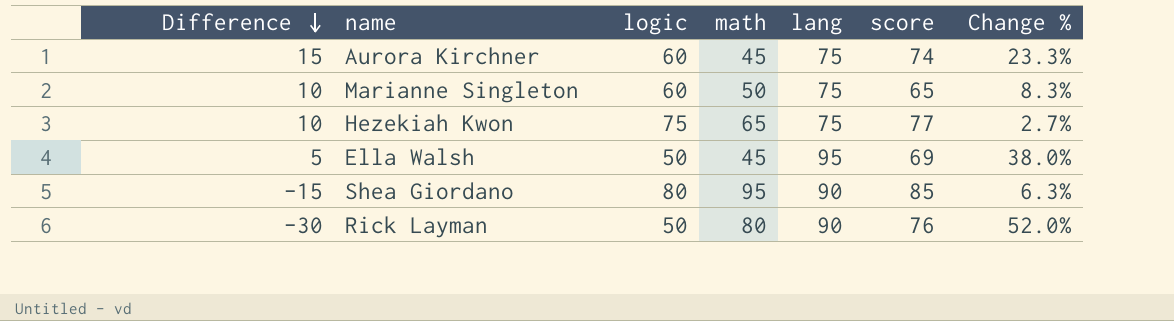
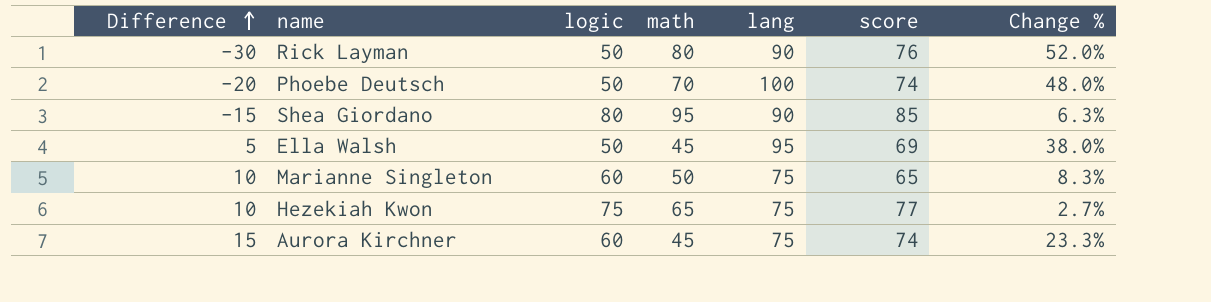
row order: Difference descending -> Difference ascending
row Phoebe Deutsch: none -> -20 | 50 | 70 | 100 | 74 | 48.0%

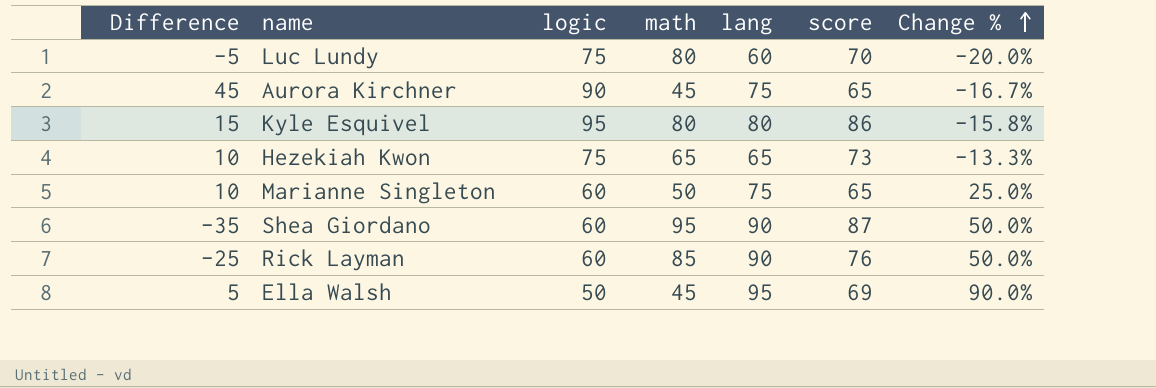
row order: Difference ascending -> Change % ascending
column Change % | formula: ([score] - [logic]) / [logic] -> ([lang] - [logic]) / [logic]
row Phoebe Deutsch: -20 | 50 | 70 | 100 | 74 | 48.0% -> none
row Luc Lundy: none -> -5 | 75 | 80 | 60 | 70 | -20.0%
Aurora Kirchner | Difference: 15 -> 45
Aurora Kirchner | logic: 60 -> 90
Aurora Kirchner | score: 74 -> 65
row Kyle Esquivel: none -> 15 | 95 | 80 | 80 | 86 | -15.8%
Hezekiah Kwon | lang: 75 -> 65
Hezekiah Kwon | score: 77 -> 73
Shea Giordano | Difference: -15 -> -35
Shea Giordano | logic: 80 -> 60
Shea Giordano | score: 85 -> 87
Rick Layman | Difference: -30 -> -25
Rick Layman | logic: 50 -> 60
Rick Layman | math: 80 -> 85

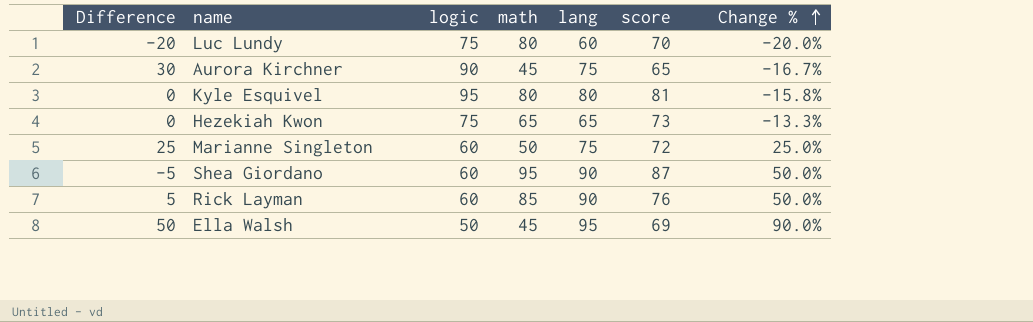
column Difference | formula: [logic] - [math] -> [lang] - [math]
Kyle Esquivel | score: 86 -> 81
Marianne Singleton | score: 65 -> 72

